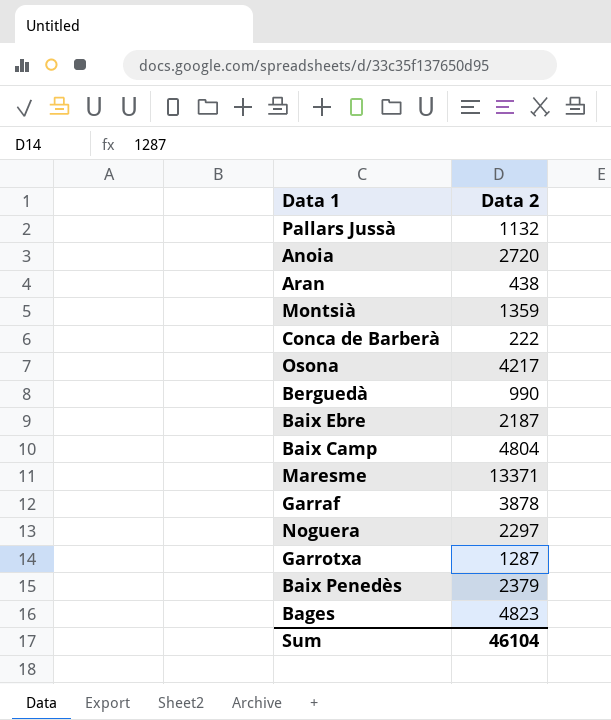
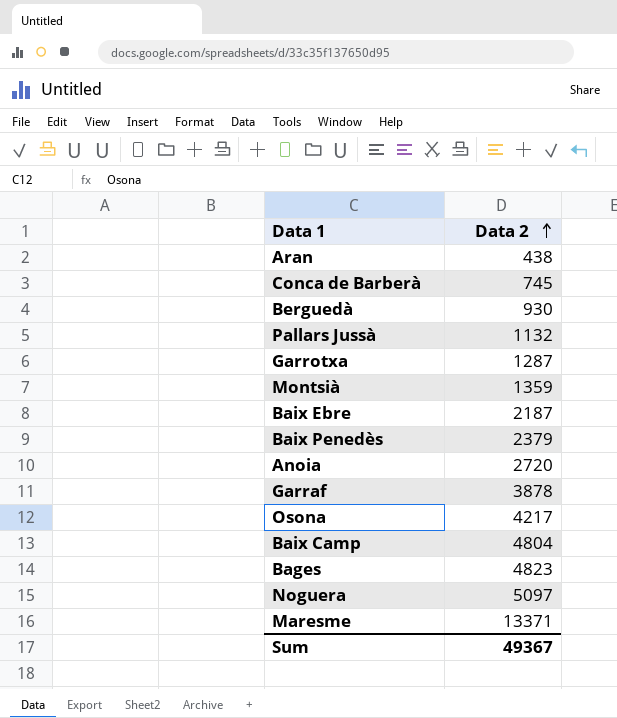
row order: none -> Data 2 ascending
Conca de Barberà | Data 2: 222 -> 745
Berguedà | Data 2: 990 -> 930
Noguera | Data 2: 2297 -> 5097
Sum | Data 2: 46104 -> 49367

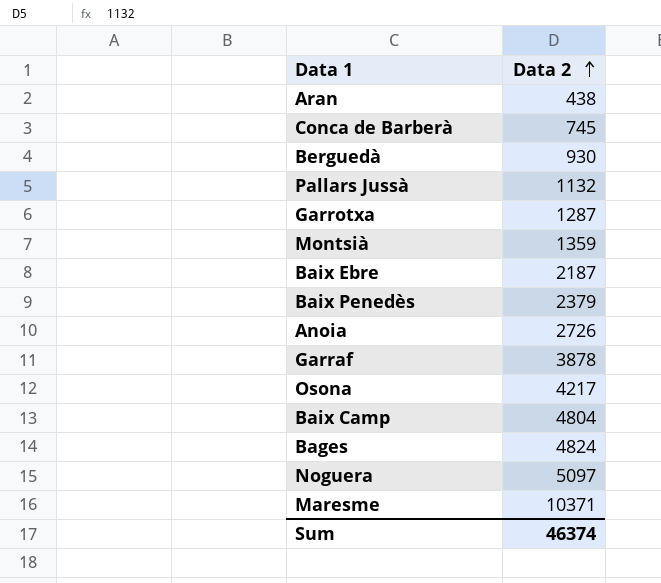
Anoia | Data 2: 2720 -> 2726
Bages | Data 2: 4823 -> 4824
Maresme | Data 2: 13371 -> 10371
Sum | Data 2: 49367 -> 46374

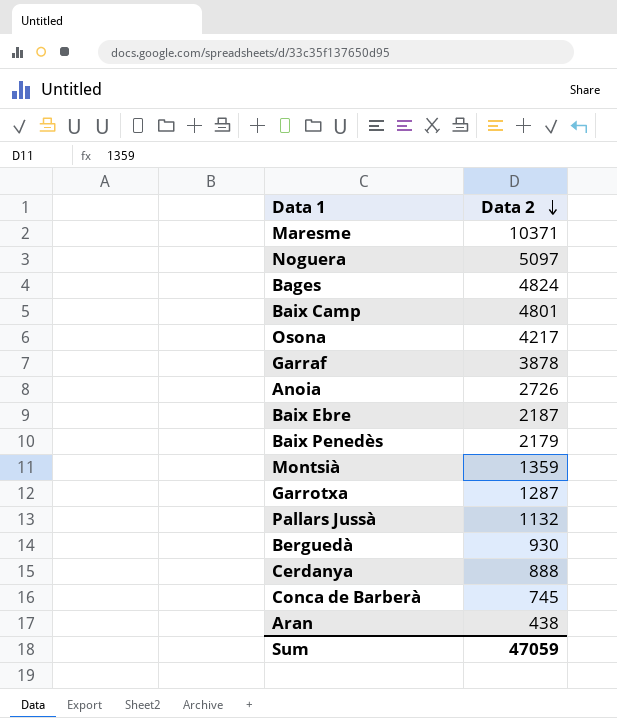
row order: Data 2 ascending -> Data 2 descending
Baix Camp | Data 2: 4804 -> 4801
Baix Penedès | Data 2: 2379 -> 2179
row Cerdanya: none -> 888
Sum | Data 2: 46374 -> 47059

